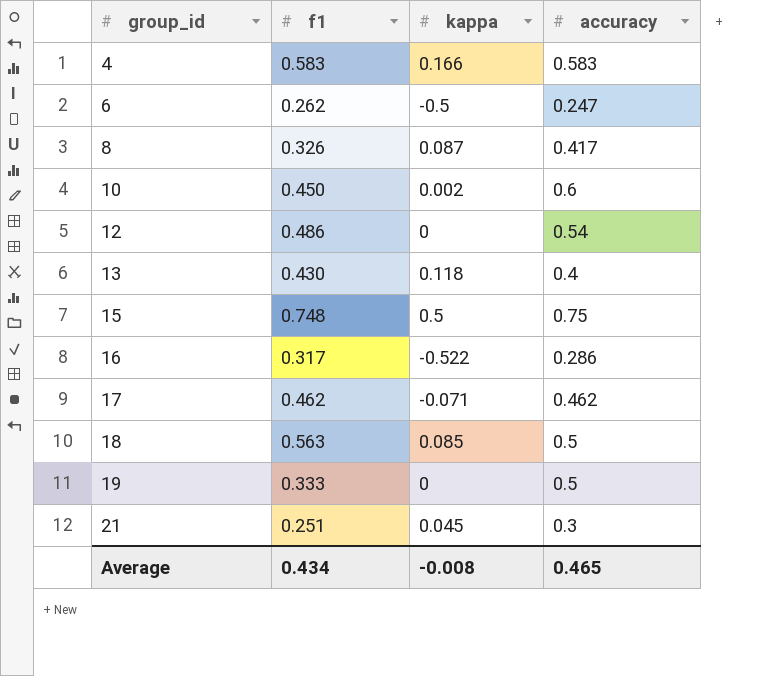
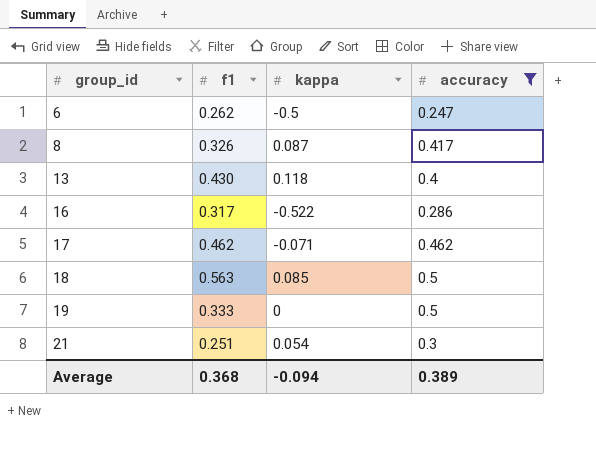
filter: none -> accuracy <= 0.5
21 | kappa: 0.045 -> 0.054
Average | f1: 0.434 -> 0.368
Average | kappa: -0.008 -> -0.094
Average | accuracy: 0.465 -> 0.389

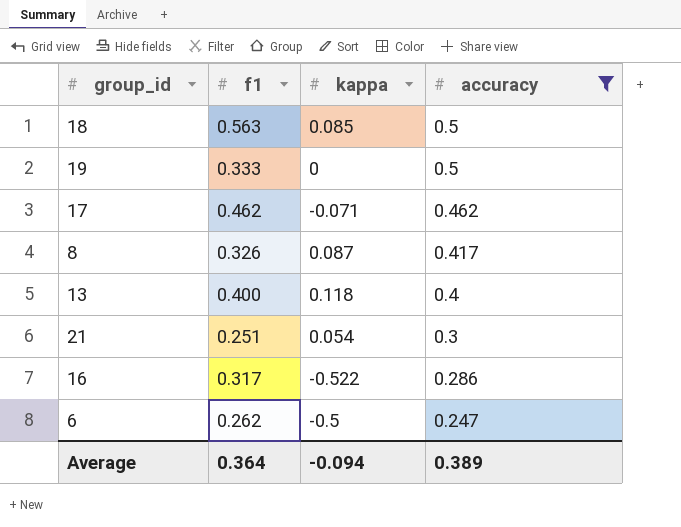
row order: group_id ascending -> accuracy descending
13 | f1: 0.430 -> 0.400
Average | f1: 0.368 -> 0.364

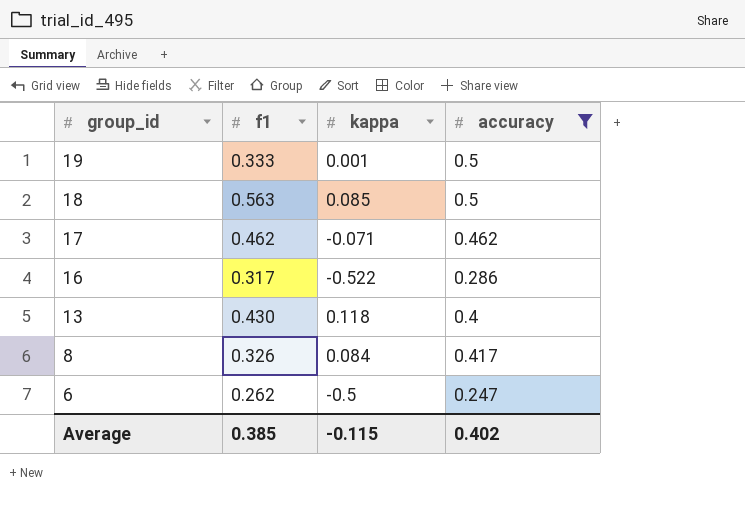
row order: accuracy descending -> group_id descending
row 21: 0.251 | 0.054 | 0.3 -> none
19 | kappa: 0 -> 0.001
13 | f1: 0.400 -> 0.430
8 | kappa: 0.087 -> 0.084
Average | f1: 0.364 -> 0.385
Average | kappa: -0.094 -> -0.115
Average | accuracy: 0.389 -> 0.402

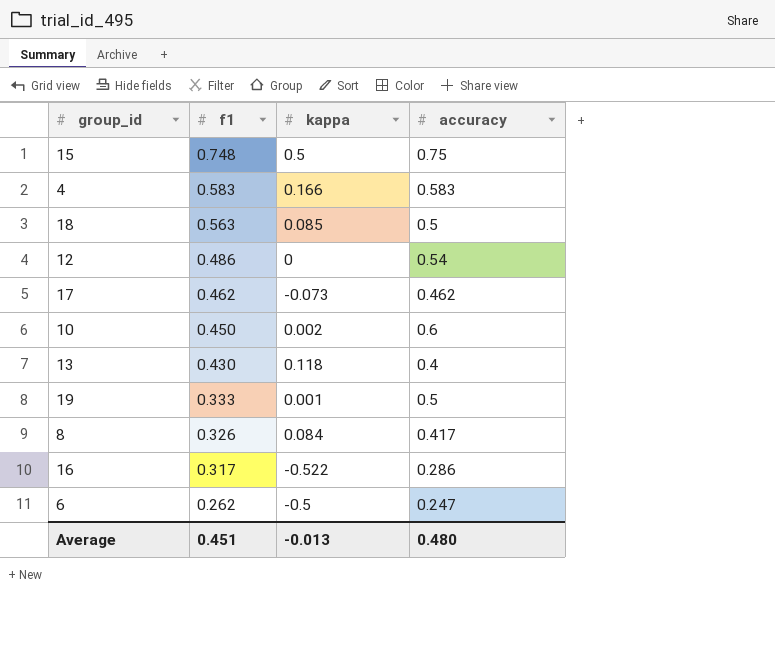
filter: accuracy <= 0.5 -> none
row order: group_id descending -> f1 descending
17 | kappa: -0.071 -> -0.073
Average | f1: 0.385 -> 0.451
Average | kappa: -0.115 -> -0.013
Average | accuracy: 0.402 -> 0.480

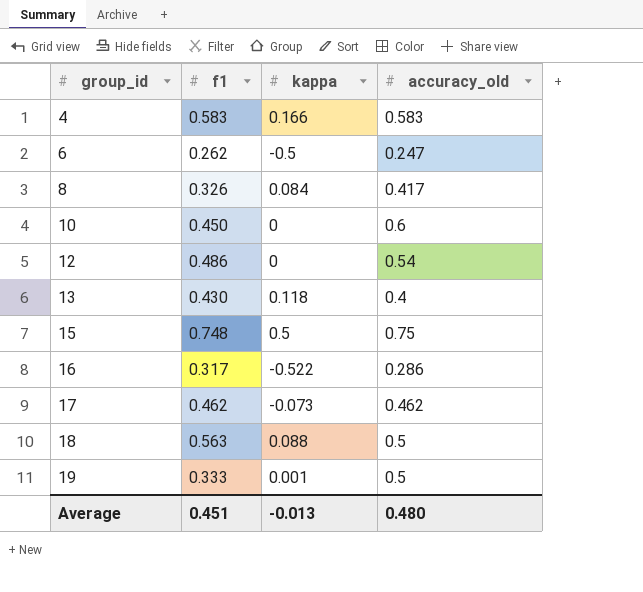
row order: f1 descending -> group_id ascending
column name: accuracy -> accuracy_old
10 | kappa: 0.002 -> 0
18 | kappa: 0.085 -> 0.088

